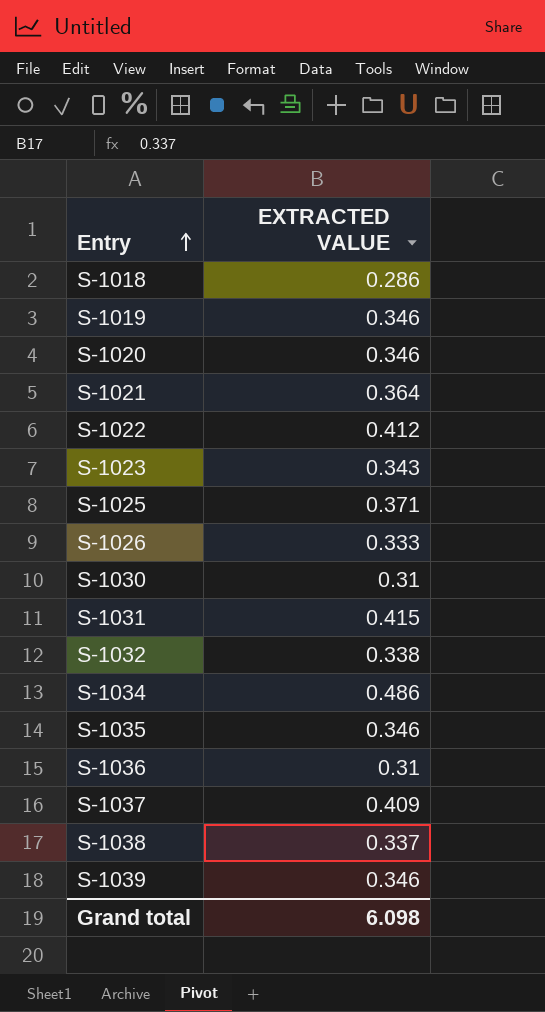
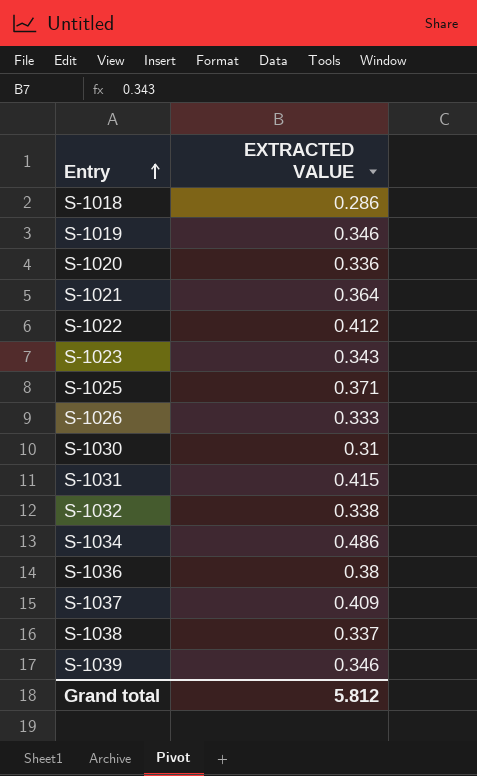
row S-1035: 0.346 -> none
S-1020 | EXTRACTED VALUE: 0.346 -> 0.336
S-1036 | EXTRACTED VALUE: 0.31 -> 0.38
Grand total | EXTRACTED VALUE: 6.098 -> 5.812

